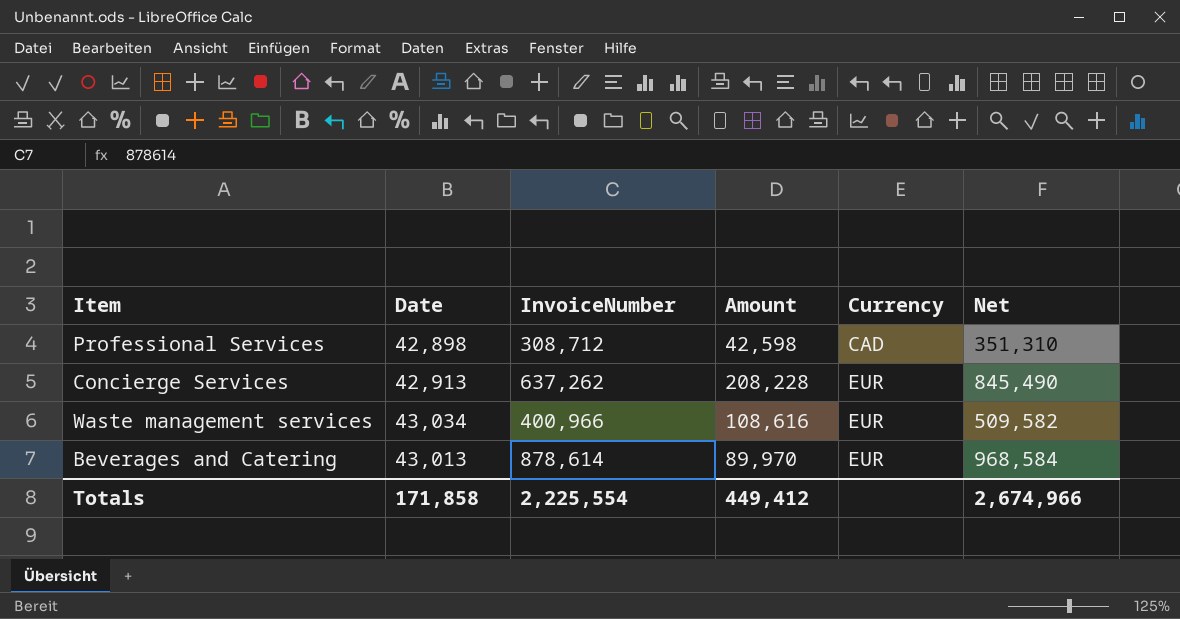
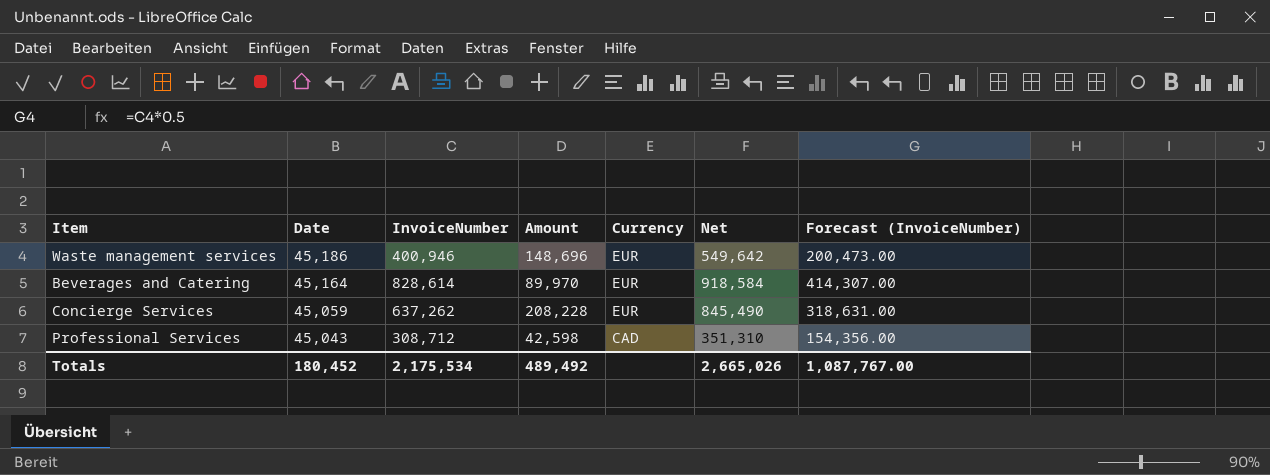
row order: Currency ascending -> Date descending
column Forecast (InvoiceNumber) | formula: none -> [InvoiceNumber] * 0.5
Waste management services | Date: 43,034 -> 45,186
Waste management services | InvoiceNumber: 400,966 -> 400,946
Waste management services | Amount: 108,616 -> 148,696
Waste management services | Net: 509,582 -> 549,642
Beverages and Catering | Date: 43,013 -> 45,164
Beverages and Catering | InvoiceNumber: 878,614 -> 828,614
Beverages and Catering | Net: 968,584 -> 918,584
Concierge Services | Date: 42,913 -> 45,059
Professional Services | Date: 42,898 -> 45,043
Totals | Date: 171,858 -> 180,452
Totals | InvoiceNumber: 2,225,554 -> 2,175,534
Totals | Amount: 449,412 -> 489,492
Totals | Net: 2,674,966 -> 2,665,026

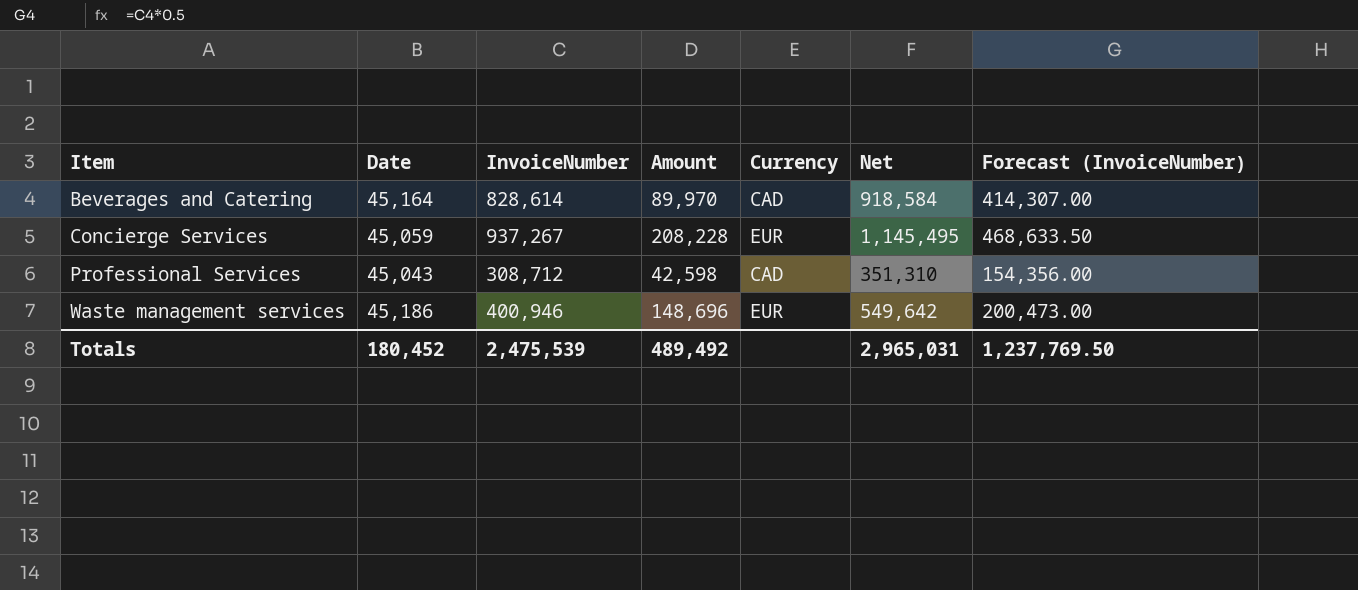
row order: Date descending -> Item ascending
Beverages and Catering | Currency: EUR -> CAD
Concierge Services | InvoiceNumber: 637,262 -> 937,267
Concierge Services | Net: 845,490 -> 1,145,495
Concierge Services | Forecast (InvoiceNumber): 318,631.00 -> 468,633.50
Totals | InvoiceNumber: 2,175,534 -> 2,475,539
Totals | Net: 2,665,026 -> 2,965,031
Totals | Forecast (InvoiceNumber): 1,087,767.00 -> 1,237,769.50

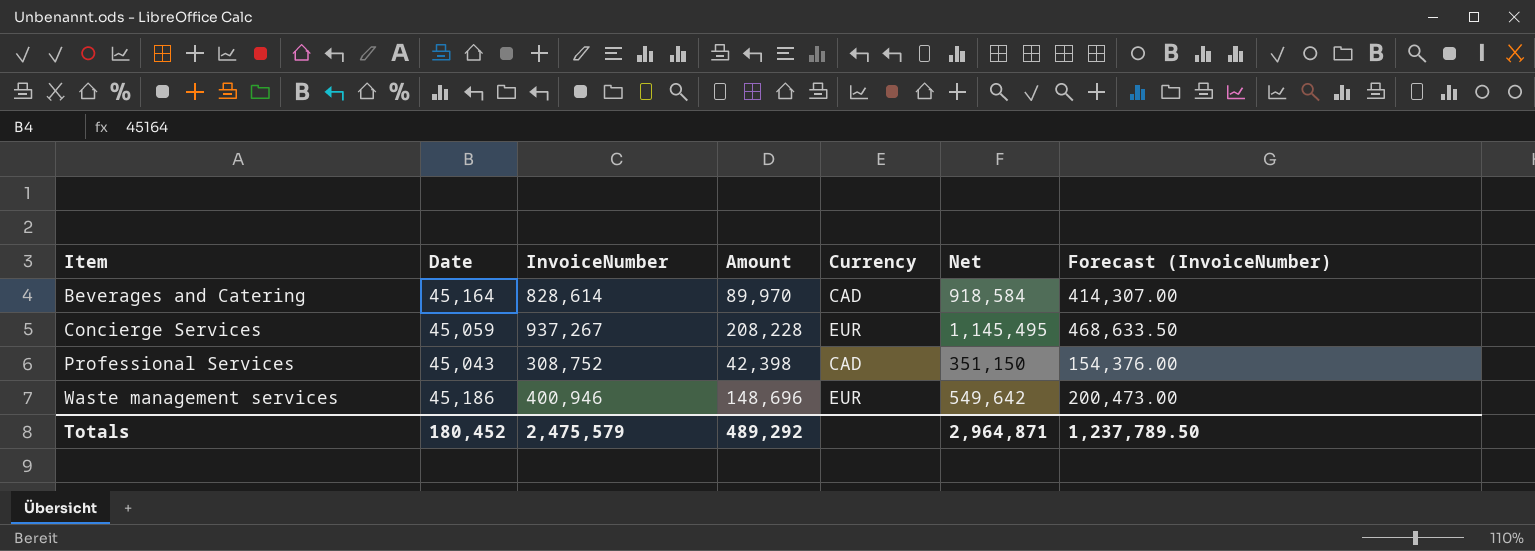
Professional Services | InvoiceNumber: 308,712 -> 308,752
Professional Services | Amount: 42,598 -> 42,398
Professional Services | Net: 351,310 -> 351,150
Professional Services | Forecast (InvoiceNumber): 154,356.00 -> 154,376.00
Totals | InvoiceNumber: 2,475,539 -> 2,475,579
Totals | Amount: 489,492 -> 489,292
Totals | Net: 2,965,031 -> 2,964,871
Totals | Forecast (InvoiceNumber): 1,237,769.50 -> 1,237,789.50

